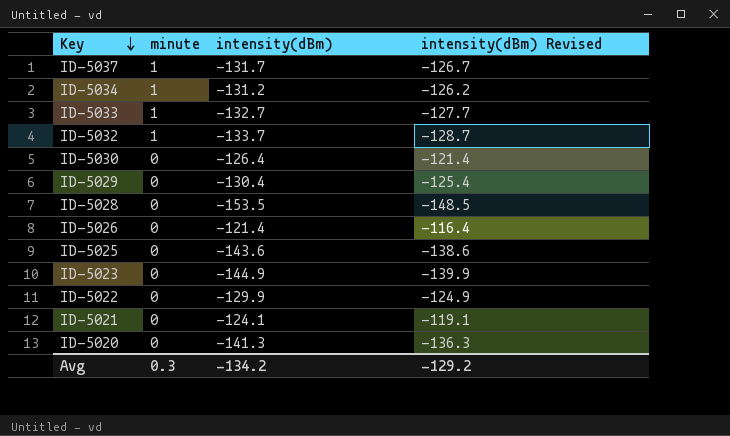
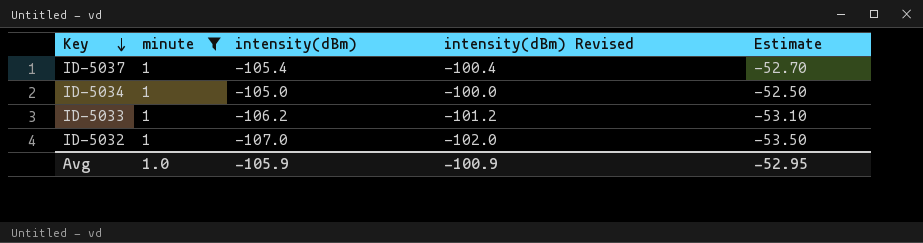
filter: none -> minute = 1
column Estimate | formula: none -> [intensity(dBm)] * 0.5
ID-5037 | intensity(dBm): -131.7 -> -105.4
ID-5037 | intensity(dBm) Revised: -126.7 -> -100.4
ID-5034 | intensity(dBm): -131.2 -> -105.0
ID-5034 | intensity(dBm) Revised: -126.2 -> -100.0
ID-5033 | intensity(dBm): -132.7 -> -106.2
ID-5033 | intensity(dBm) Revised: -127.7 -> -101.2
ID-5032 | intensity(dBm): -133.7 -> -107.0
ID-5032 | intensity(dBm) Revised: -128.7 -> -102.0
Avg | minute: 0.3 -> 1.0
Avg | intensity(dBm): -134.2 -> -105.9
Avg | intensity(dBm) Revised: -129.2 -> -100.9

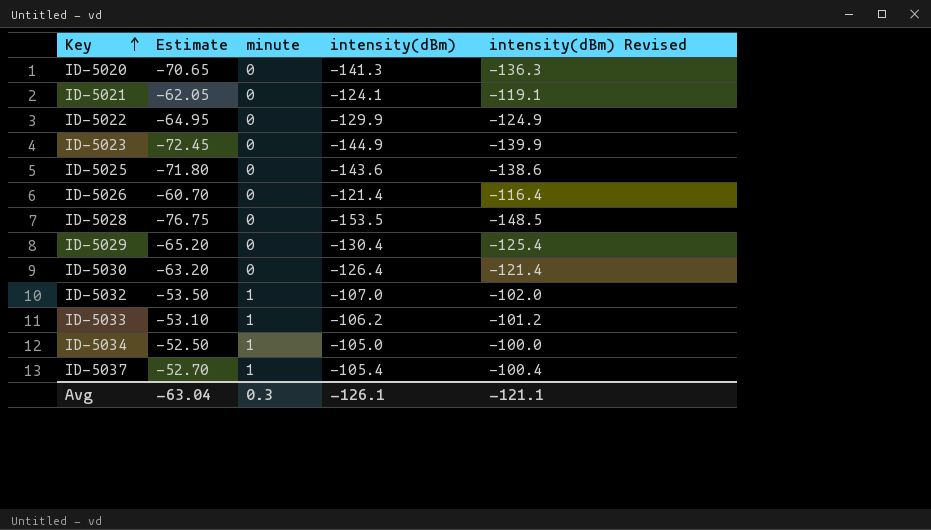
filter: minute = 1 -> none
row order: Key descending -> Key ascending
column Estimate | position: 5 -> 2
Avg | Estimate: -52.95 -> -63.04
Avg | minute: 1.0 -> 0.3
Avg | intensity(dBm): -105.9 -> -126.1
Avg | intensity(dBm) Revised: -100.9 -> -121.1

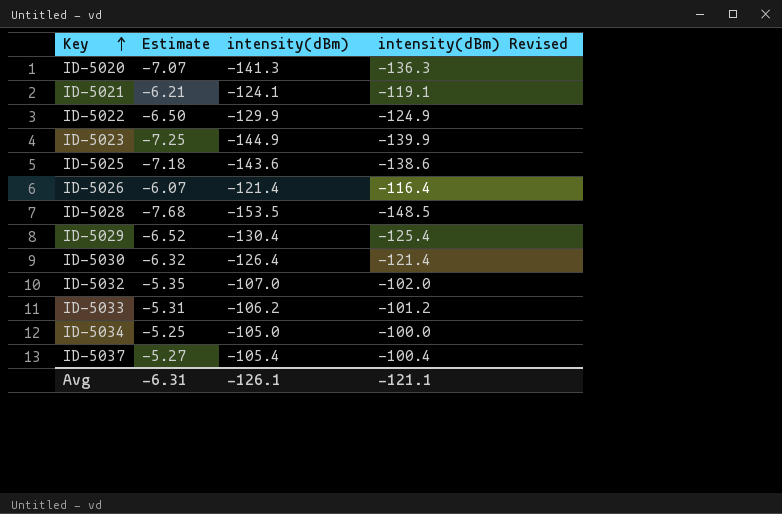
column minute | position: 3 -> none
column Estimate | formula: [intensity(dBm)] * 0.5 -> [intensity(dBm)] * 0.05
Avg | Estimate: -63.04 -> -6.31

